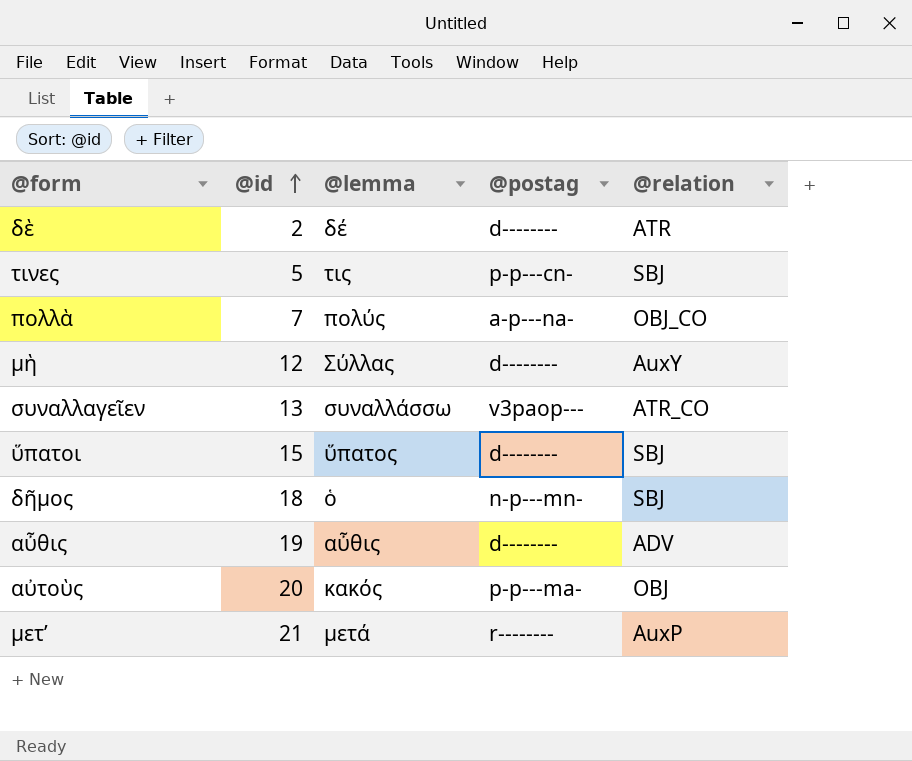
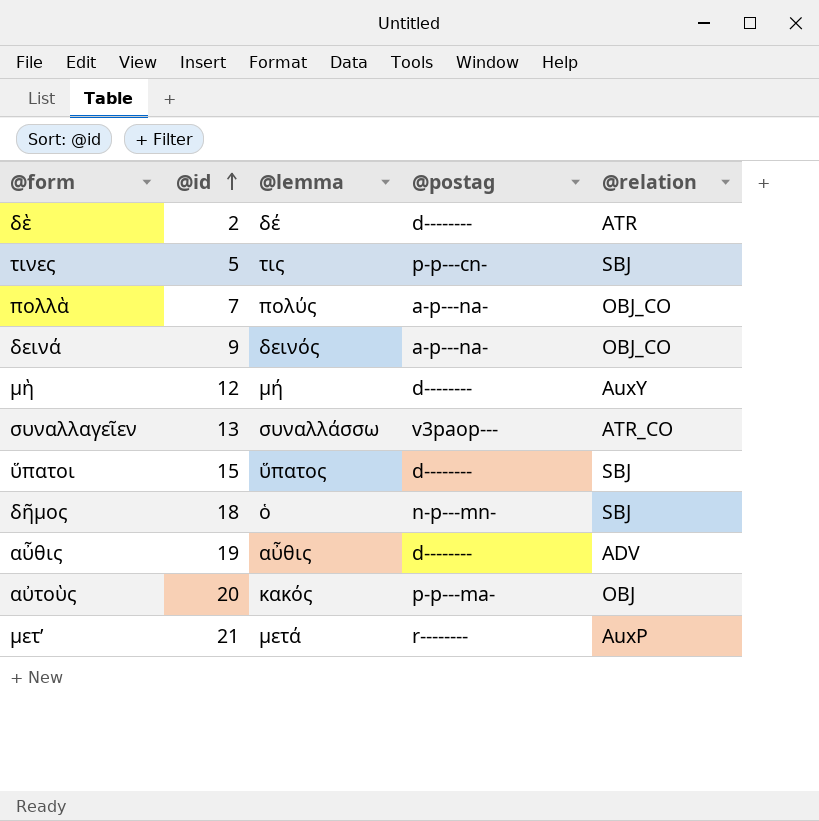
row δεινά: none -> 9 | δεινός | a-p---na- | OBJ_CO
μὴ | @lemma: Σύλλας -> μή

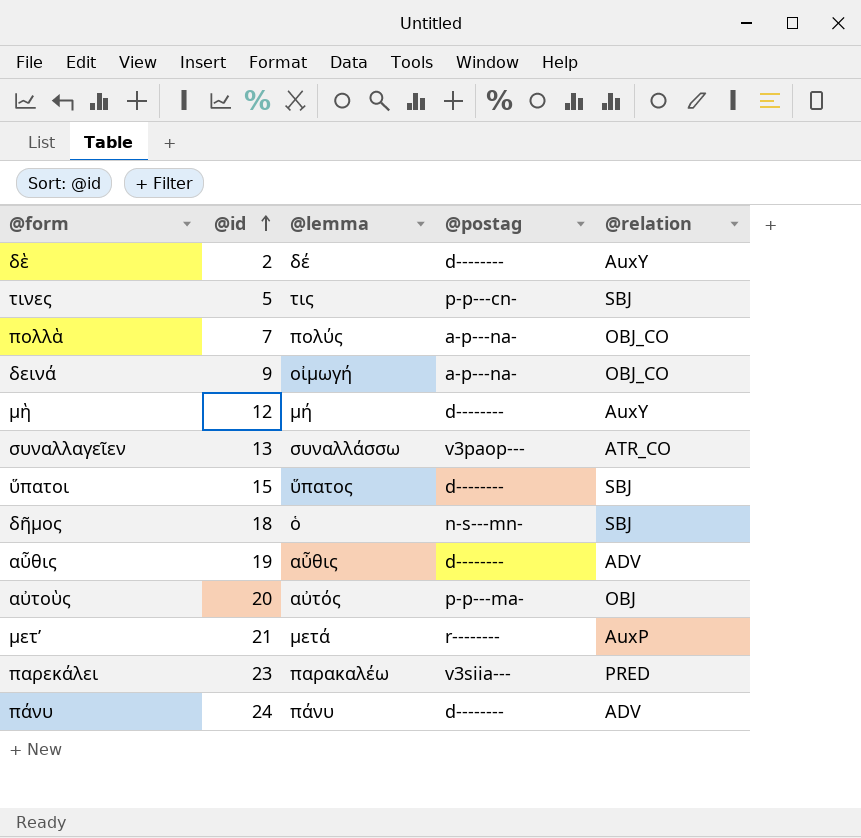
δὲ | @relation: ATR -> AuxY
δεινά | @lemma: δεινός -> οἰμωγή
δῆμος | @postag: n-p---mn- -> n-s---mn-
αὐτοὺς | @lemma: κακός -> αὐτός
row παρεκάλει: none -> 23 | παρακαλέω | v3siia--- | PRED
row πάνυ: none -> 24 | πάνυ | d-------- | ADV

